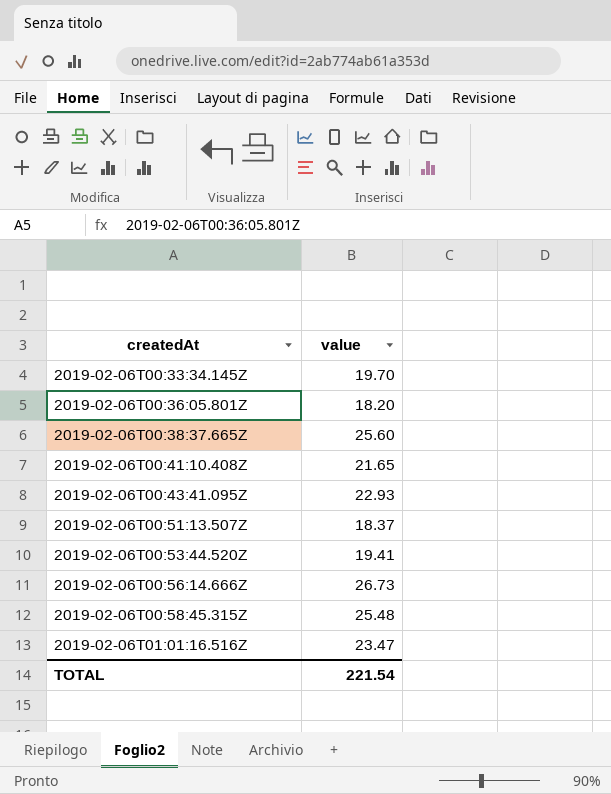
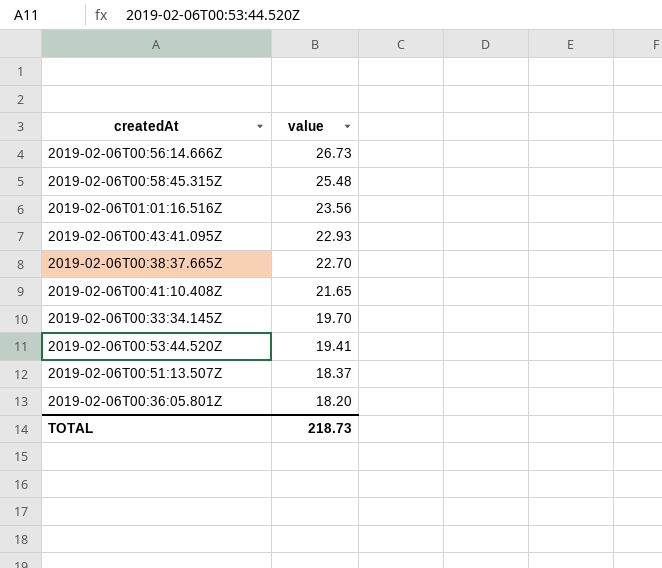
row order: createdAt ascending -> value descending
2019-02-06T01:01:16.516Z | value: 23.47 -> 23.56
2019-02-06T00:38:37.665Z | value: 25.60 -> 22.70
TOTAL | value: 221.54 -> 218.73

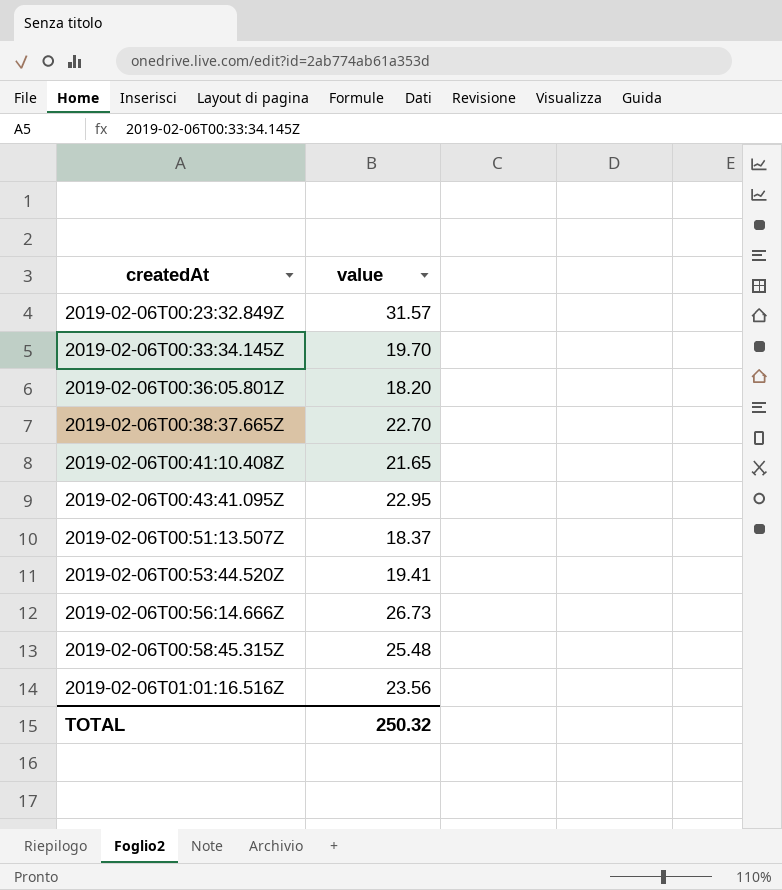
row order: value descending -> createdAt ascending
row 2019-02-06T00:23:32.849Z: none -> 31.57
2019-02-06T00:43:41.095Z | value: 22.93 -> 22.95
TOTAL | value: 218.73 -> 250.32

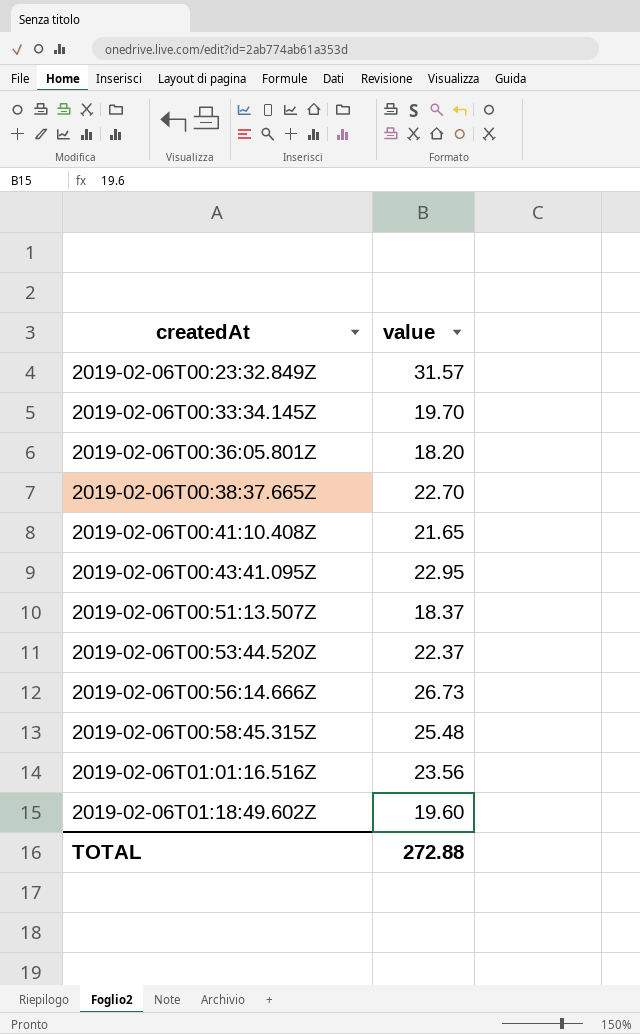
2019-02-06T00:53:44.520Z | value: 19.41 -> 22.37
row 2019-02-06T01:18:49.602Z: none -> 19.60
TOTAL | value: 250.32 -> 272.88

